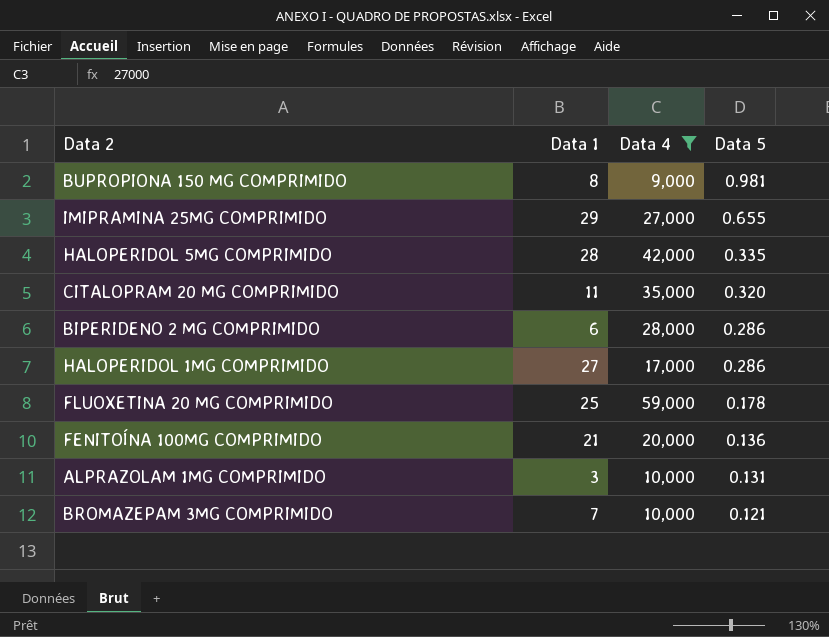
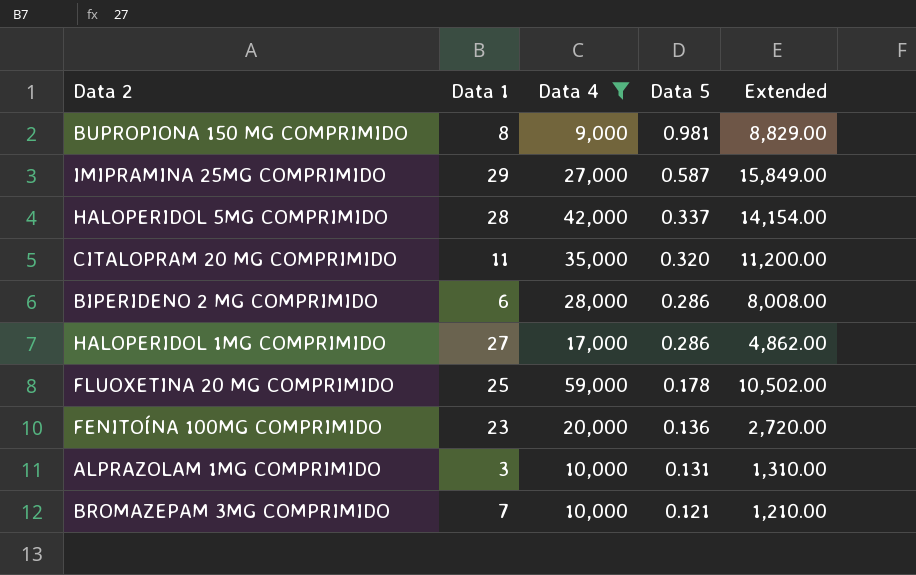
column Extended | formula: none -> [Data 4] * [Data 5]
IMIPRAMINA 25MG COMPRIMIDO | Data 5: 0.655 -> 0.587
HALOPERIDOL 5MG COMPRIMIDO | Data 5: 0.335 -> 0.337
FENITOÍNA 100MG COMPRIMIDO | Data 1: 21 -> 23

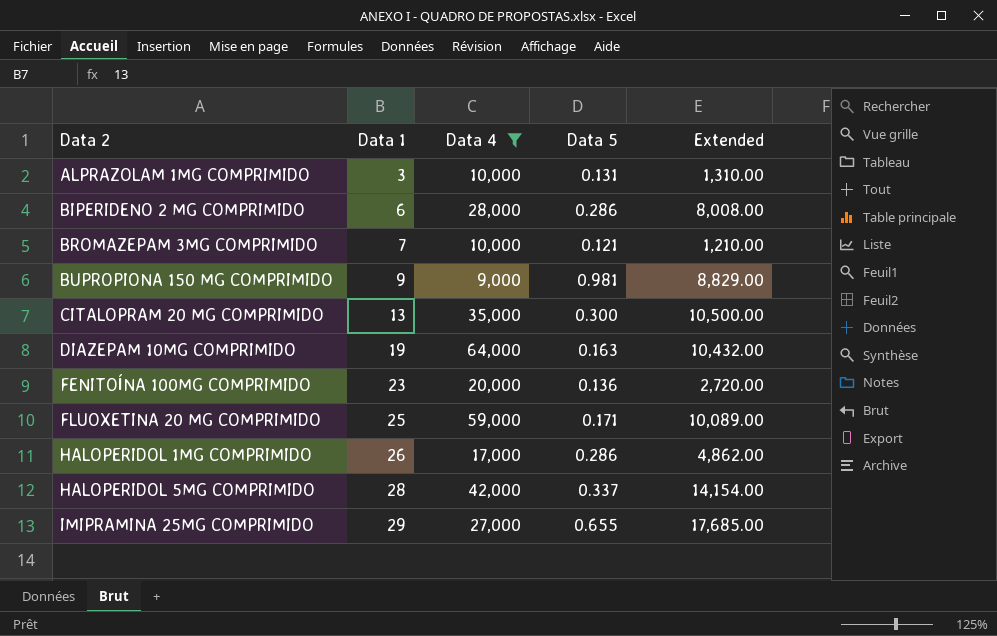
row order: Data 5 descending -> Data 2 ascending
BUPROPIONA 150 MG COMPRIMIDO | Data 1: 8 -> 9
CITALOPRAM 20 MG COMPRIMIDO | Data 1: 11 -> 13
CITALOPRAM 20 MG COMPRIMIDO | Data 5: 0.320 -> 0.300
CITALOPRAM 20 MG COMPRIMIDO | Extended: 11,200.00 -> 10,500.00
row DIAZEPAM 10MG COMPRIMIDO: none -> 19 | 64,000 | 0.163 | 10,432.00
FLUOXETINA 20 MG COMPRIMIDO | Data 5: 0.178 -> 0.171
FLUOXETINA 20 MG COMPRIMIDO | Extended: 10,502.00 -> 10,089.00
HALOPERIDOL 1MG COMPRIMIDO | Data 1: 27 -> 26
IMIPRAMINA 25MG COMPRIMIDO | Data 5: 0.587 -> 0.655
IMIPRAMINA 25MG COMPRIMIDO | Extended: 15,849.00 -> 17,685.00

